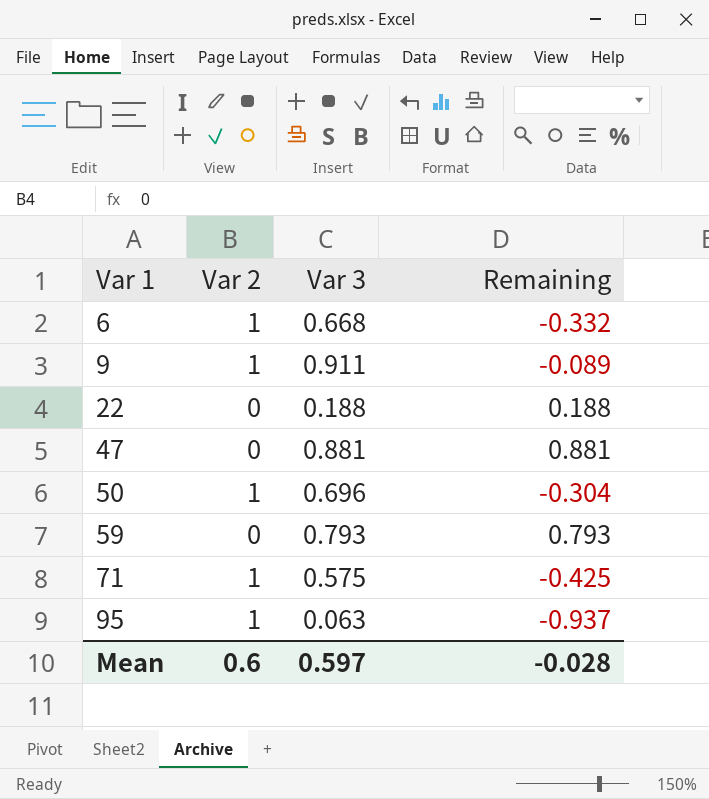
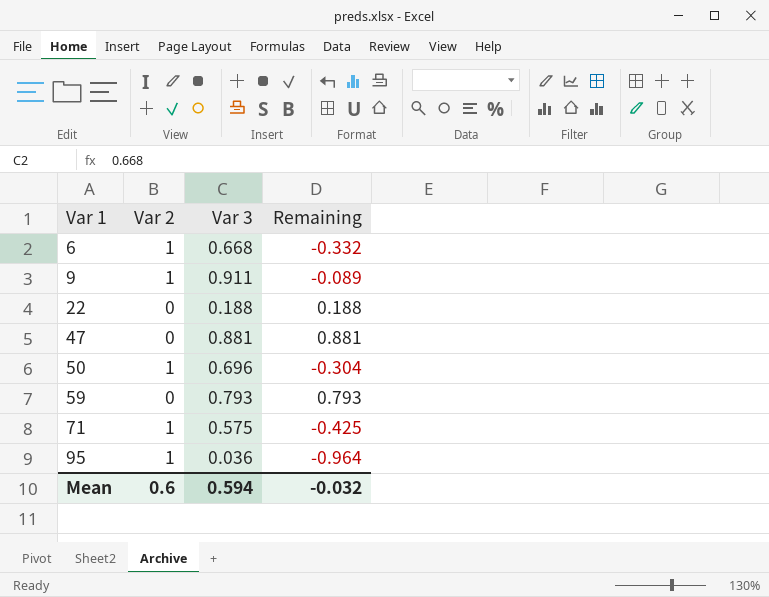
95 | Var 3: 0.063 -> 0.036
95 | Remaining: -0.937 -> -0.964
Mean | Var 3: 0.597 -> 0.594
Mean | Remaining: -0.028 -> -0.032

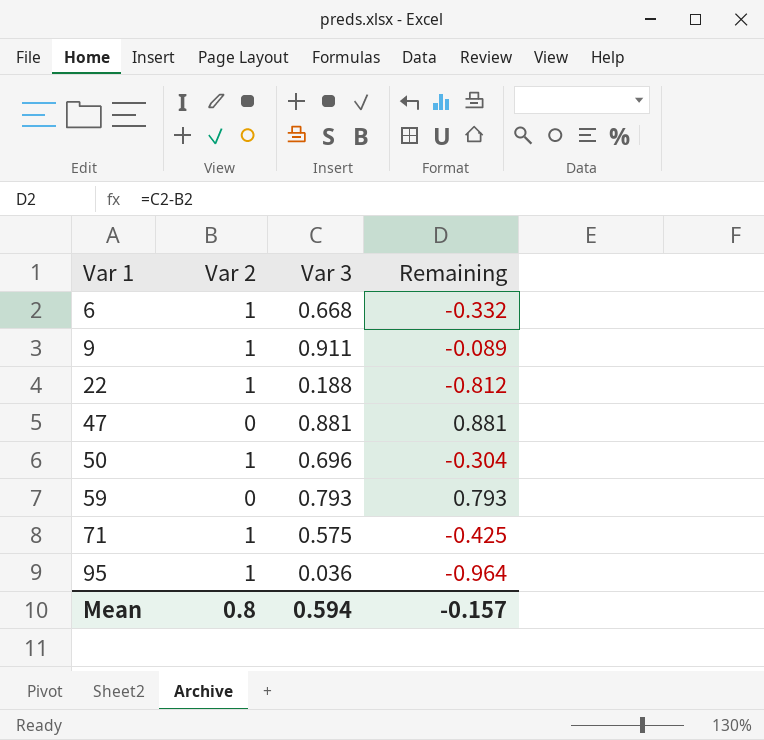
22 | Var 2: 0 -> 1
22 | Remaining: 0.188 -> -0.812
Mean | Var 2: 0.6 -> 0.8
Mean | Remaining: -0.032 -> -0.157

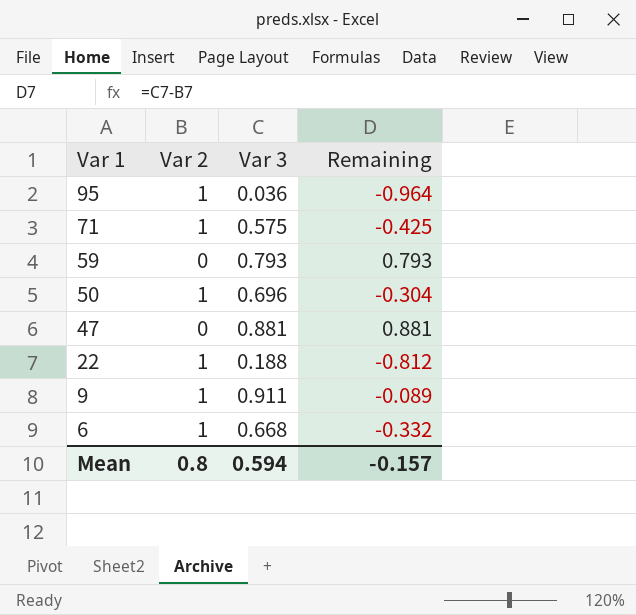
row order: Var 1 ascending -> Var 1 descending

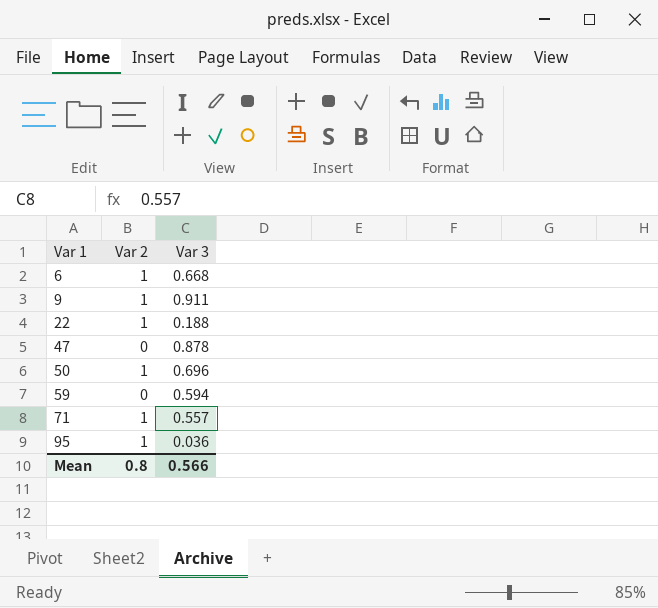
row order: Var 1 descending -> Var 1 ascending
column Remaining | formula: [Var 3] - [Var 2] -> none
47 | Var 3: 0.881 -> 0.878
59 | Var 3: 0.793 -> 0.594
71 | Var 3: 0.575 -> 0.557
Mean | Var 3: 0.594 -> 0.566

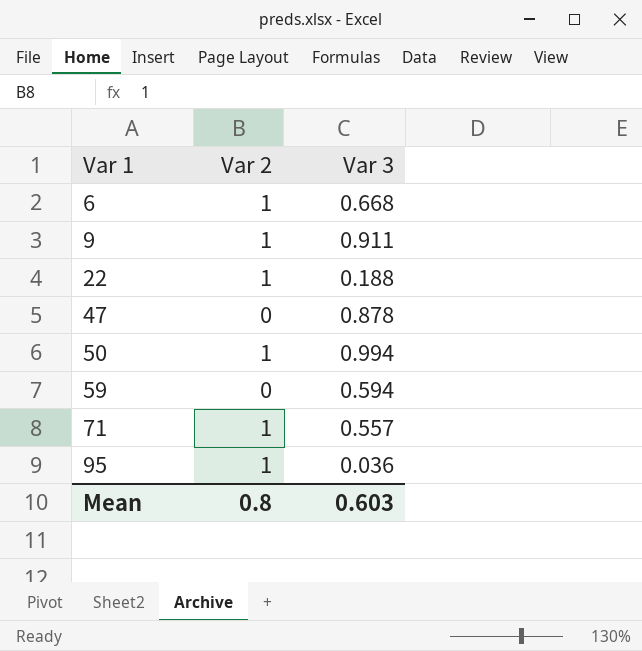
50 | Var 3: 0.696 -> 0.994
Mean | Var 3: 0.566 -> 0.603

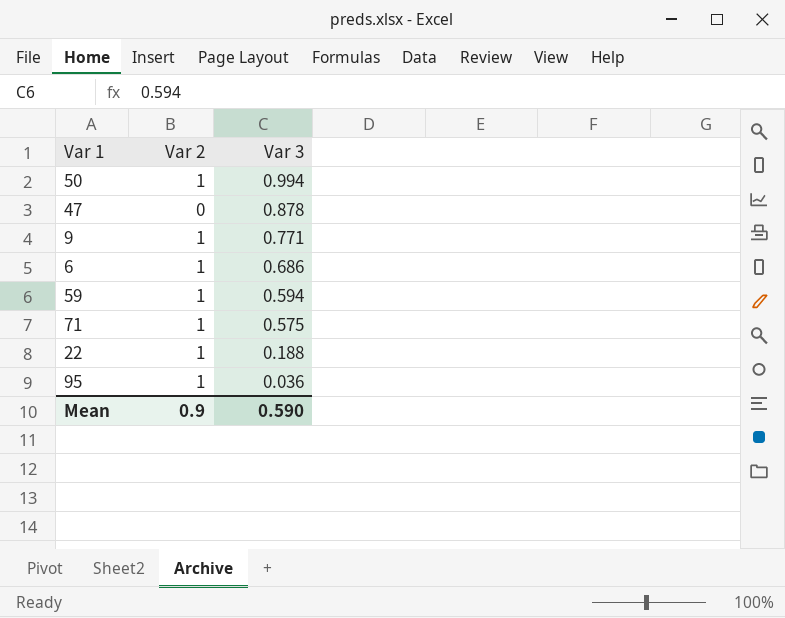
row order: Var 1 ascending -> Var 3 descending
9 | Var 3: 0.911 -> 0.771
6 | Var 3: 0.668 -> 0.686
59 | Var 2: 0 -> 1
71 | Var 3: 0.557 -> 0.575
Mean | Var 2: 0.8 -> 0.9
Mean | Var 3: 0.603 -> 0.590

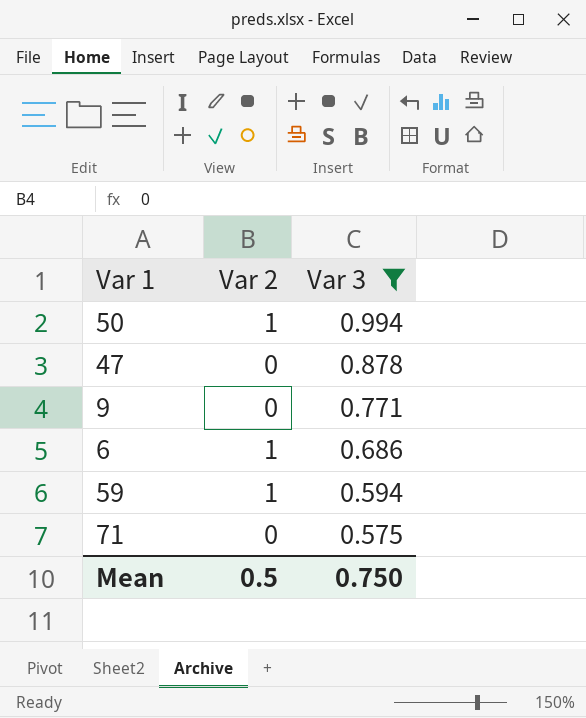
filter: none -> Var 3 >= 0.575
9 | Var 2: 1 -> 0
71 | Var 2: 1 -> 0
Mean | Var 2: 0.9 -> 0.5
Mean | Var 3: 0.590 -> 0.750

